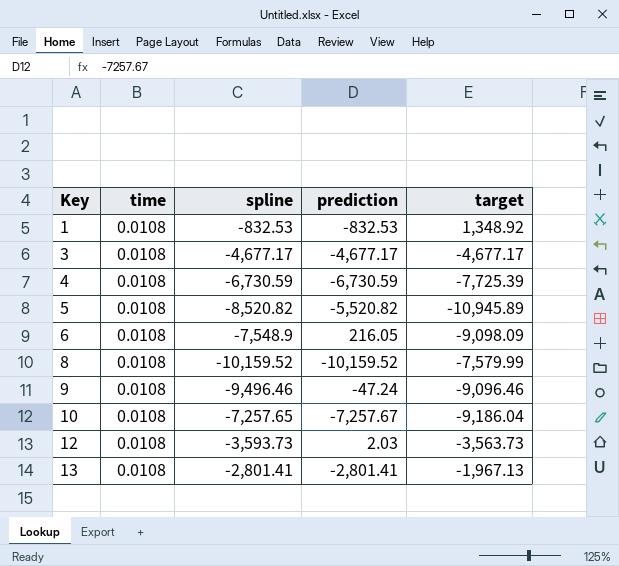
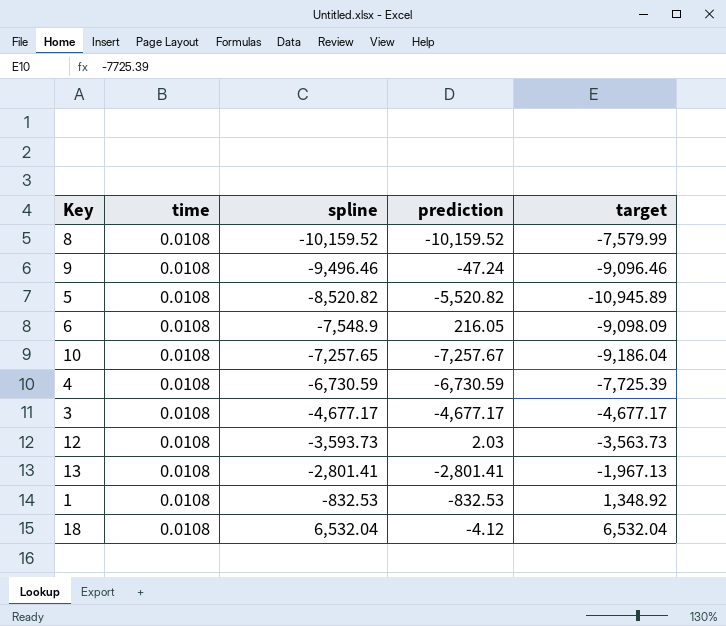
row order: Key ascending -> spline ascending
row 18: none -> 0.0108 | 6,532.04 | -4.12 | 6,532.04

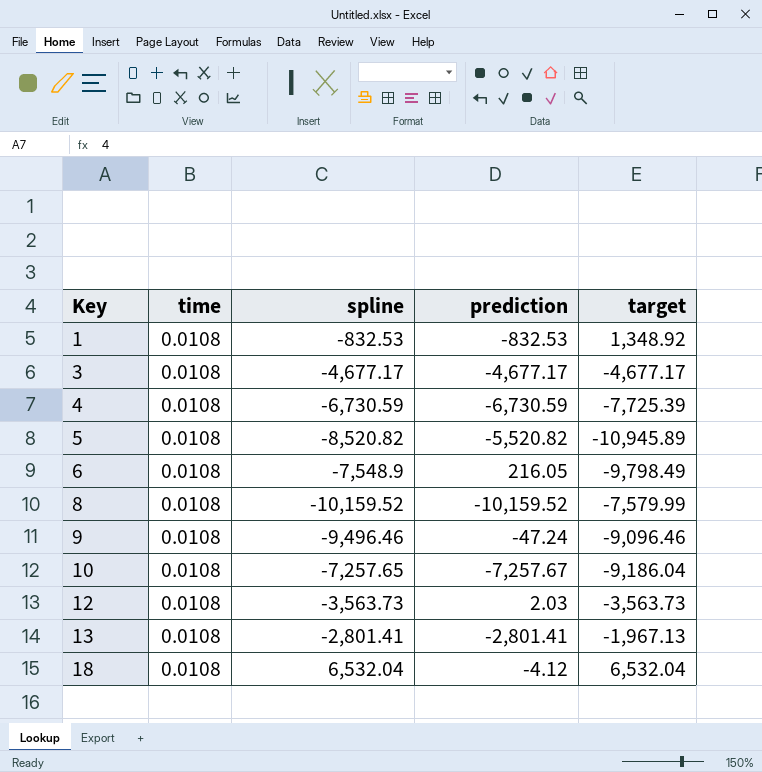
row order: spline ascending -> Key ascending
6 | target: -9,098.09 -> -9,798.49
12 | spline: -3,593.73 -> -3,563.73

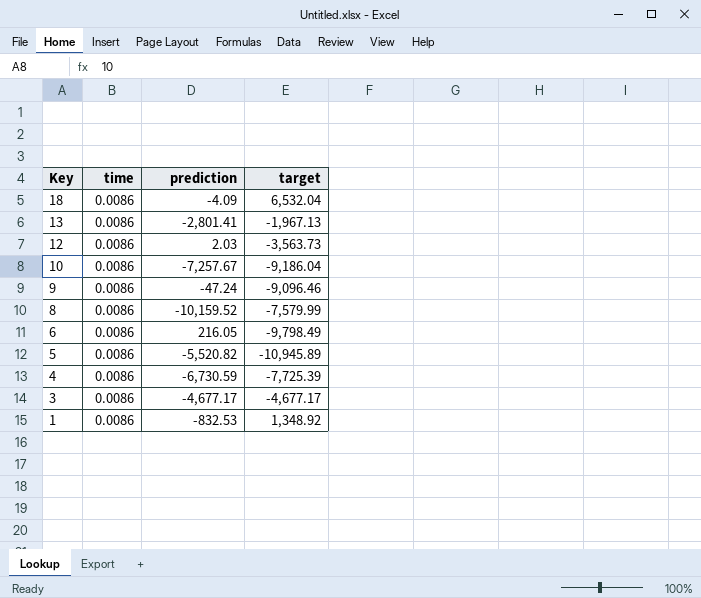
row order: Key ascending -> Key descending
column spline | position: 3 -> none
18 | time: 0.0108 -> 0.0086
18 | prediction: -4.12 -> -4.09
13 | time: 0.0108 -> 0.0086
12 | time: 0.0108 -> 0.0086
10 | time: 0.0108 -> 0.0086
9 | time: 0.0108 -> 0.0086
8 | time: 0.0108 -> 0.0086
6 | time: 0.0108 -> 0.0086
5 | time: 0.0108 -> 0.0086
4 | time: 0.0108 -> 0.0086
3 | time: 0.0108 -> 0.0086
1 | time: 0.0108 -> 0.0086

